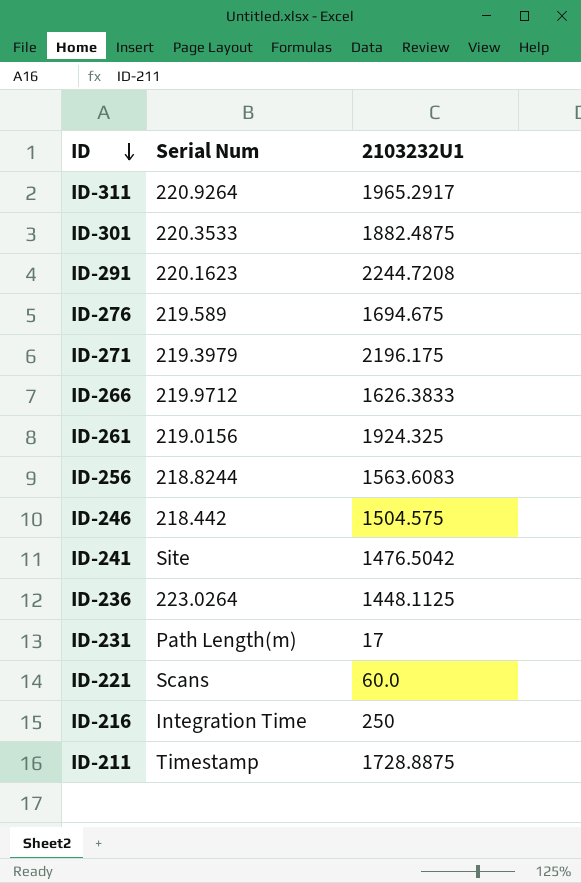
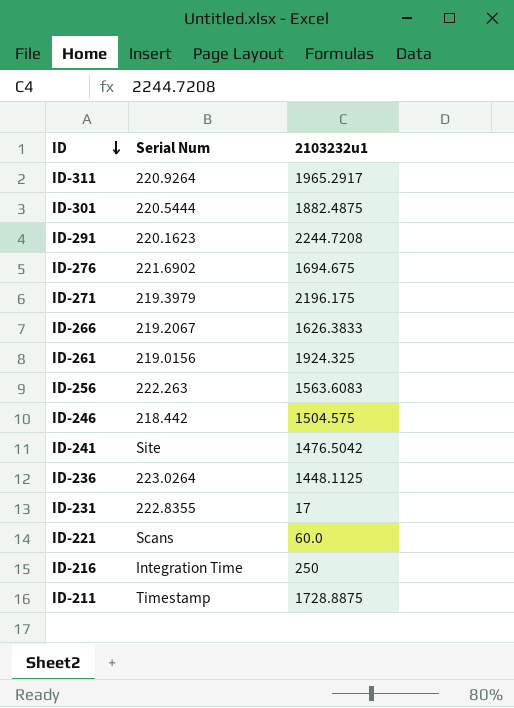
column name: 2103232U1 -> 2103232u1
ID-301 | Serial Num: 220.3533 -> 220.5444
ID-276 | Serial Num: 219.589 -> 221.6902
ID-266 | Serial Num: 219.9712 -> 219.2067
ID-256 | Serial Num: 218.8244 -> 222.263
ID-231 | Serial Num: Path Length(m) -> 222.8355

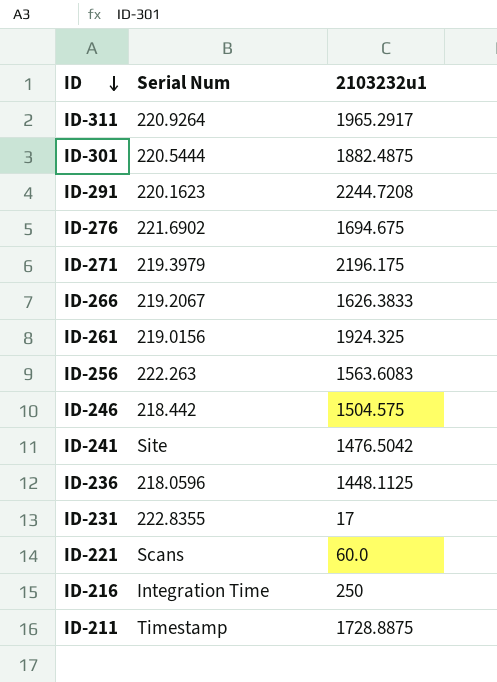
ID-236 | Serial Num: 223.0264 -> 218.0596

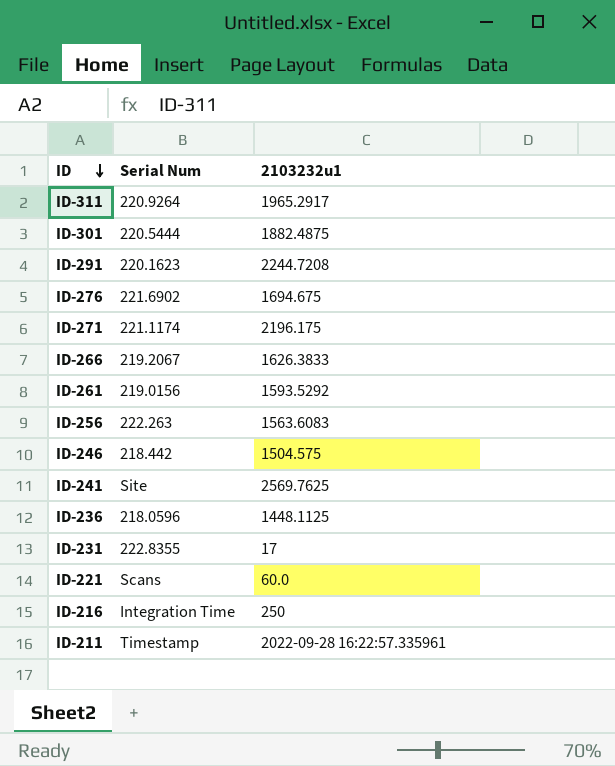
ID-271 | Serial Num: 219.3979 -> 221.1174
ID-261 | 2103232u1: 1924.325 -> 1593.5292
ID-241 | 2103232u1: 1476.5042 -> 2569.7625
ID-211 | 2103232u1: 1728.8875 -> 2022-09-28 16:22:57.335961

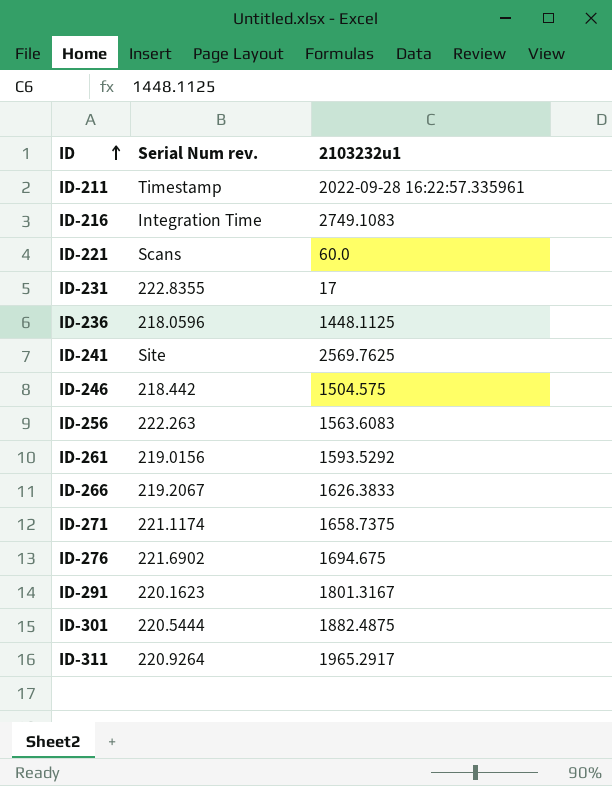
row order: ID descending -> ID ascending
column name: Serial Num -> Serial Num rev.
ID-216 | 2103232u1: 250 -> 2749.1083
ID-271 | 2103232u1: 2196.175 -> 1658.7375
ID-291 | 2103232u1: 2244.7208 -> 1801.3167

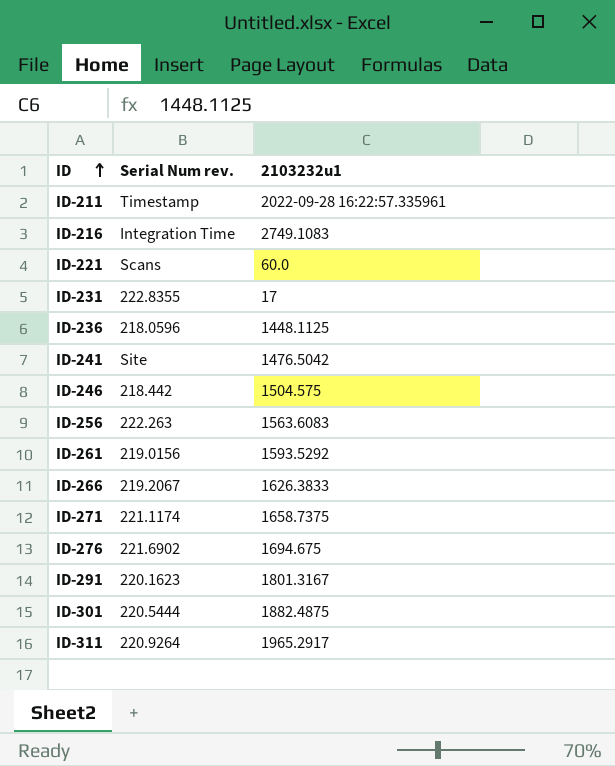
ID-241 | 2103232u1: 2569.7625 -> 1476.5042

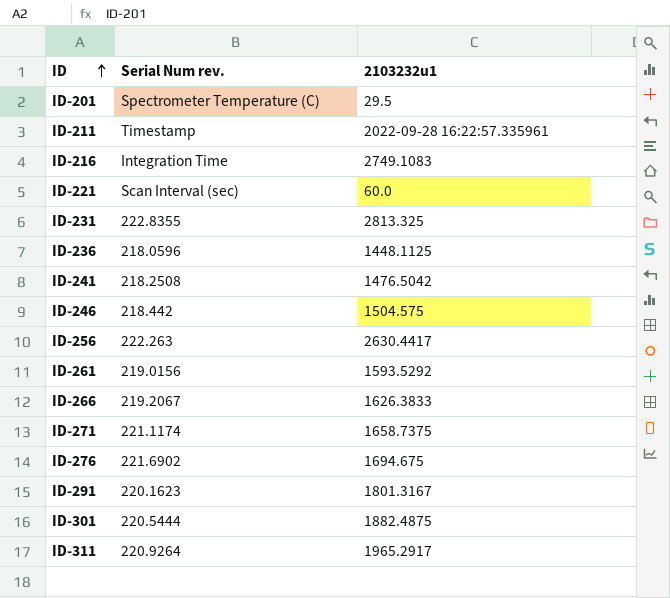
row ID-201: none -> Spectrometer Temperature (C) | 29.5
ID-221 | Serial Num rev.: Scans -> Scan Interval (sec)
ID-231 | 2103232u1: 17 -> 2813.325
ID-241 | Serial Num rev.: Site -> 218.2508
ID-256 | 2103232u1: 1563.6083 -> 2630.4417

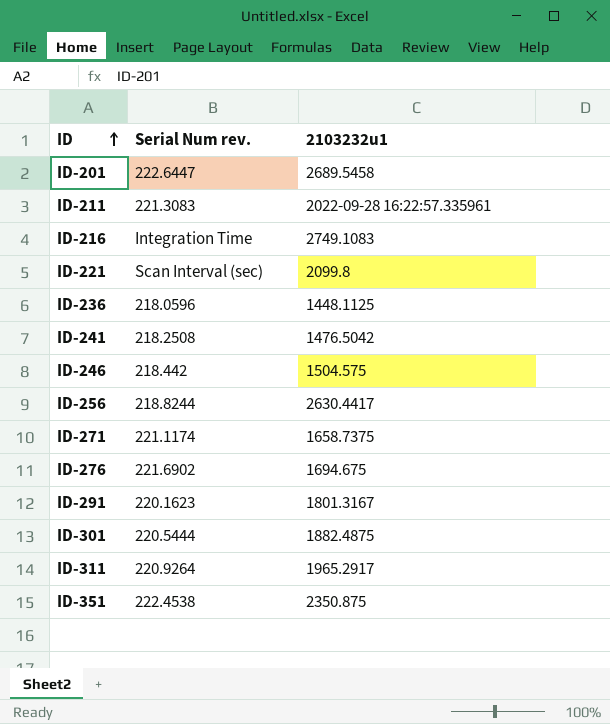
row ID-231: 222.8355 | 2813.325 -> none
row ID-261: 219.0156 | 1593.5292 -> none
row ID-266: 219.2067 | 1626.3833 -> none
ID-201 | Serial Num rev.: Spectrometer Temperature (C) -> 222.6447
ID-201 | 2103232u1: 29.5 -> 2689.5458
ID-211 | Serial Num rev.: Timestamp -> 221.3083
ID-221 | 2103232u1: 60.0 -> 2099.8
ID-256 | Serial Num rev.: 222.263 -> 218.8244
row ID-351: none -> 222.4538 | 2350.875

